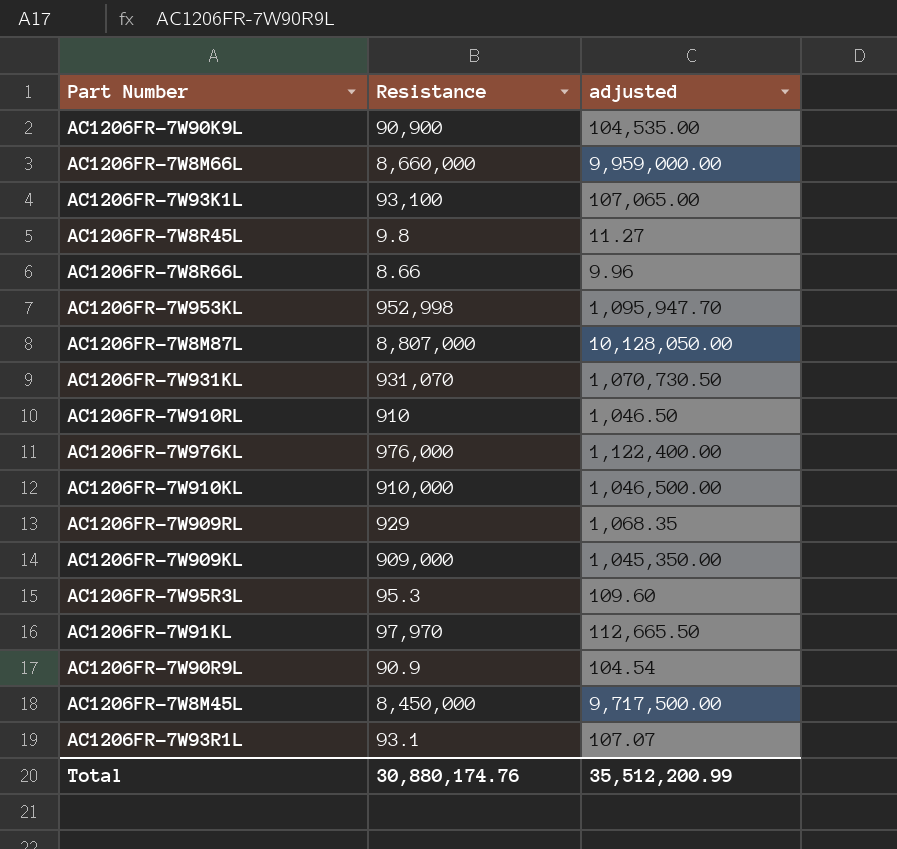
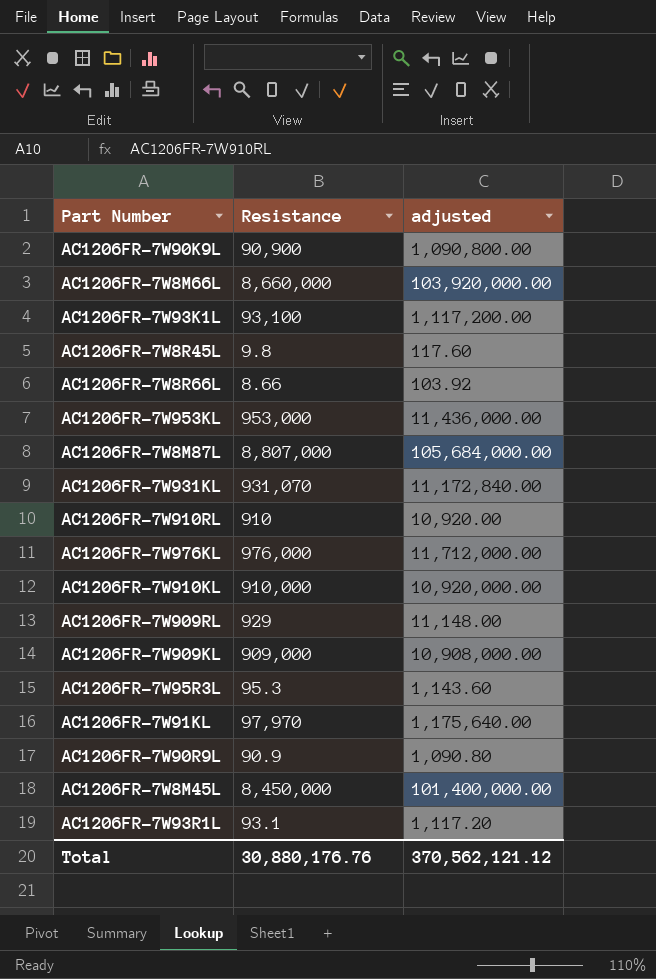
column adjusted | formula: [Resistance] * 1.15 -> [Resistance] * 12
AC1206FR-7W953KL | Resistance: 952,998 -> 953,000
Total | Resistance: 30,880,174.76 -> 30,880,176.76
Total | adjusted: 35,512,200.99 -> 370,562,121.12

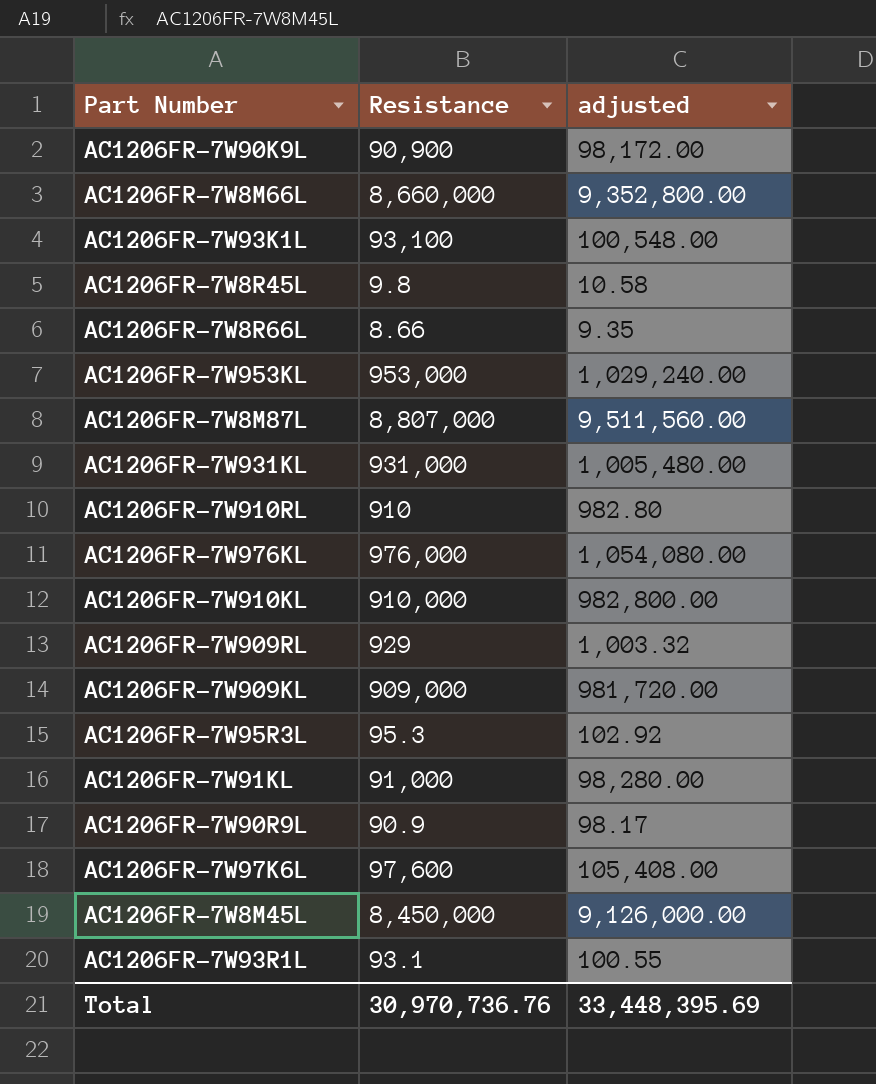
column adjusted | formula: [Resistance] * 12 -> [Resistance] * 1.08
AC1206FR-7W931KL | Resistance: 931,070 -> 931,000
AC1206FR-7W91KL | Resistance: 97,970 -> 91,000
row AC1206FR-7W97K6L: none -> 97,600 | 105,408.00
Total | Resistance: 30,880,176.76 -> 30,970,736.76
Total | adjusted: 370,562,121.12 -> 33,448,395.69

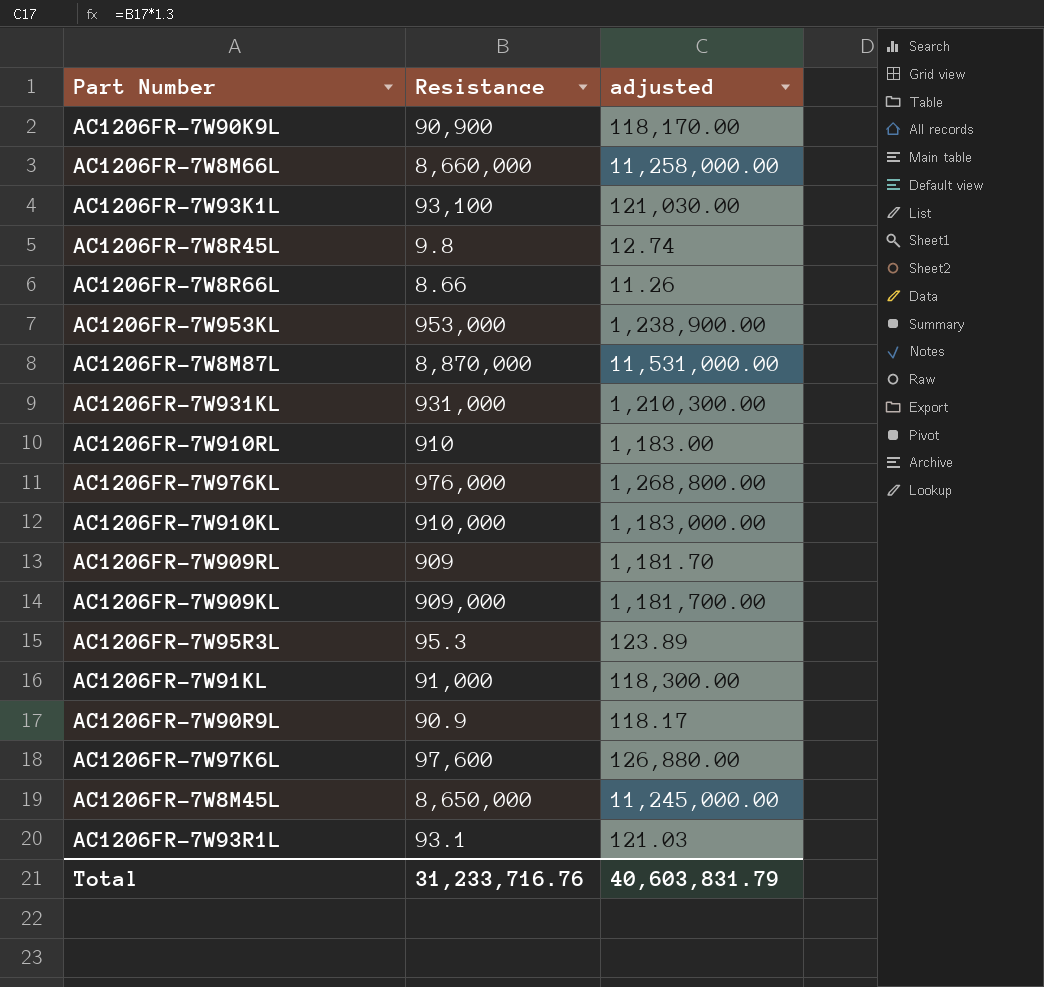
column adjusted | formula: [Resistance] * 1.08 -> [Resistance] * 1.3
AC1206FR-7W8M87L | Resistance: 8,807,000 -> 8,870,000
AC1206FR-7W909RL | Resistance: 929 -> 909
AC1206FR-7W8M45L | Resistance: 8,450,000 -> 8,650,000
Total | Resistance: 30,970,736.76 -> 31,233,716.76
Total | adjusted: 33,448,395.69 -> 40,603,831.79

